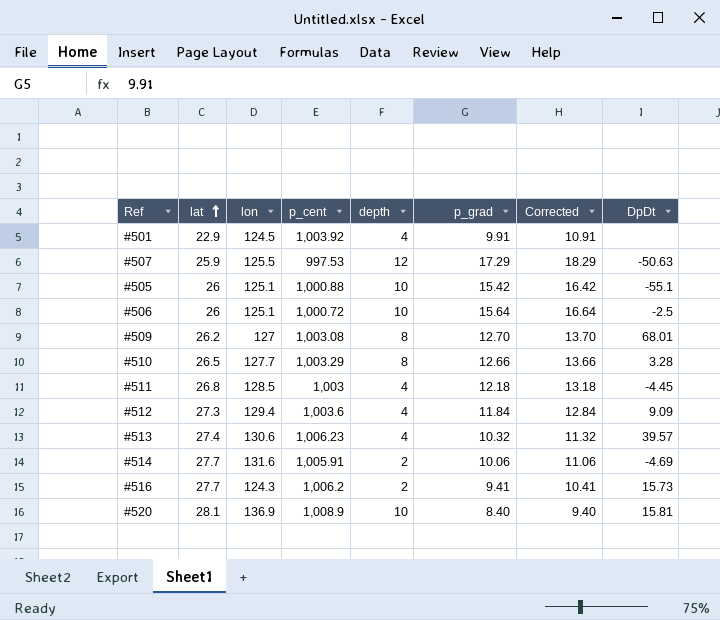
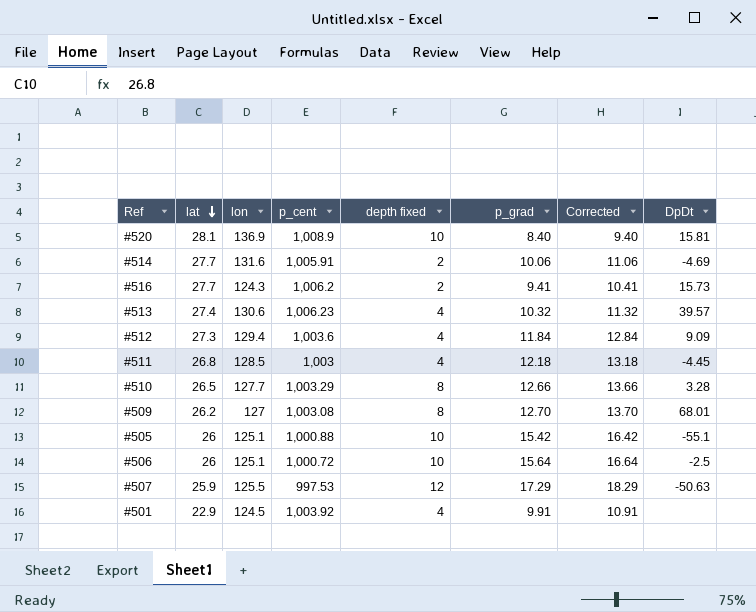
row order: lat ascending -> lat descending
column name: depth -> depth fixed

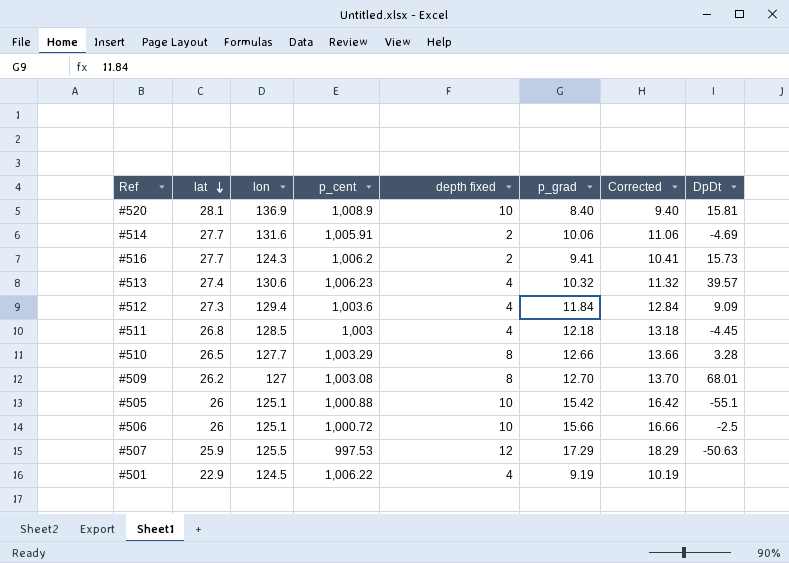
#506 | p_grad: 15.64 -> 15.66
#506 | Corrected: 16.64 -> 16.66
#501 | p_cent: 1,003.92 -> 1,006.22
#501 | p_grad: 9.91 -> 9.19
#501 | Corrected: 10.91 -> 10.19

